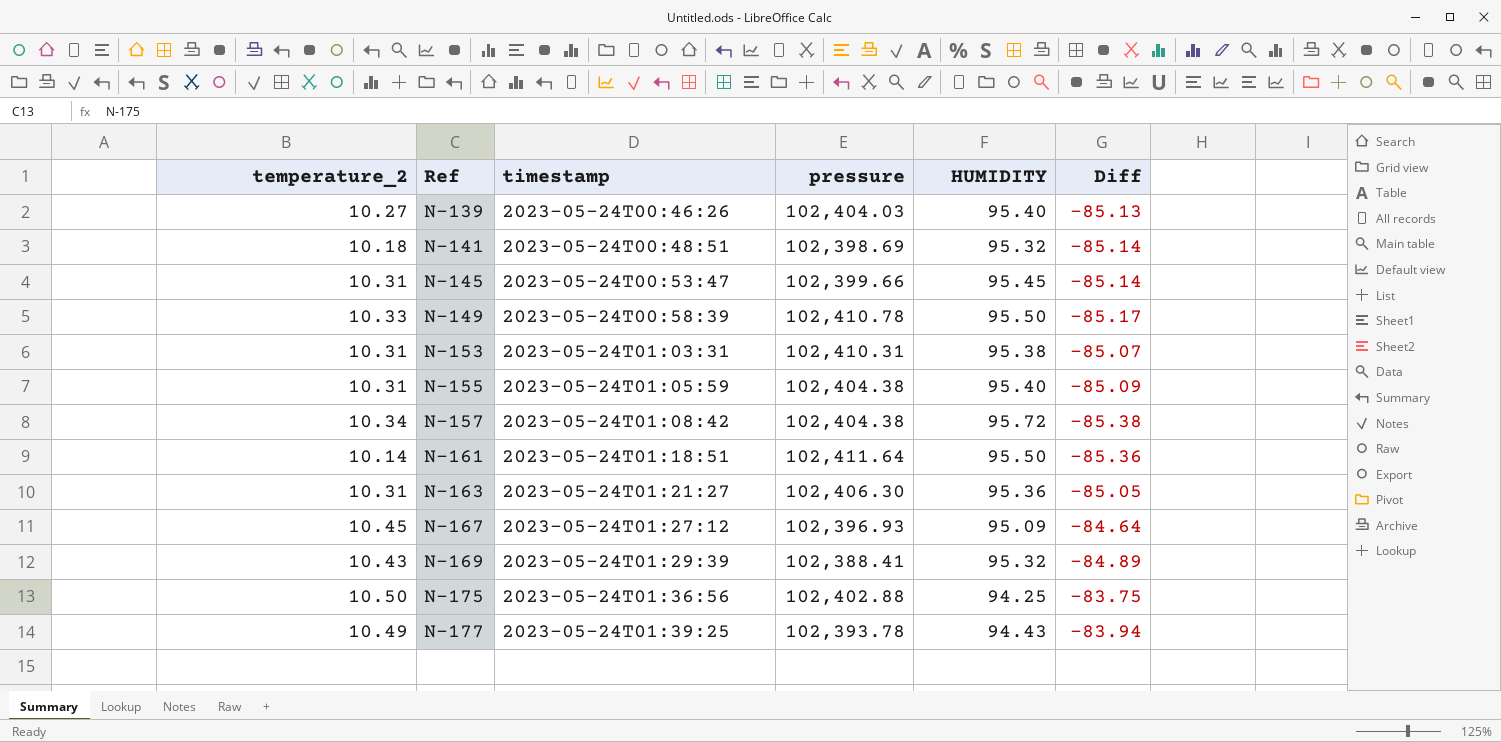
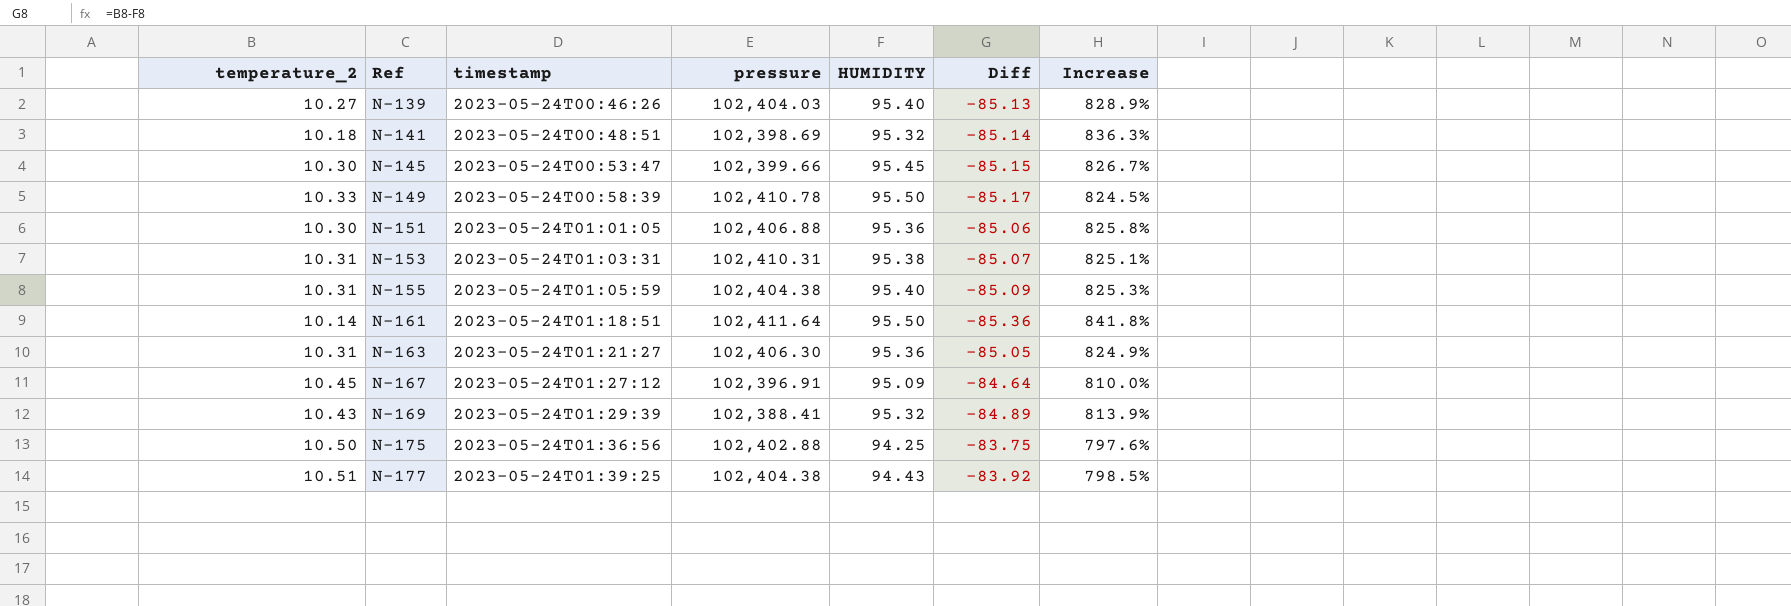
column Increase | formula: none -> ([HUMIDITY] - [temperature_2]) / [temperature_2]
row N-157: 10.34 | 2023-05-24T01:08:42 | 102,404.38 | 95.72 | -85.38 -> none
N-145 | temperature_2: 10.31 -> 10.30
N-145 | Diff: -85.14 -> -85.15
row N-151: none -> 10.30 | 2023-05-24T01:01:05 | 102,406.88 | 95.36 | -85.06 | 825.8%
N-167 | pressure: 102,396.93 -> 102,396.91
N-177 | temperature_2: 10.49 -> 10.51
N-177 | pressure: 102,393.78 -> 102,404.38
N-177 | Diff: -83.94 -> -83.92

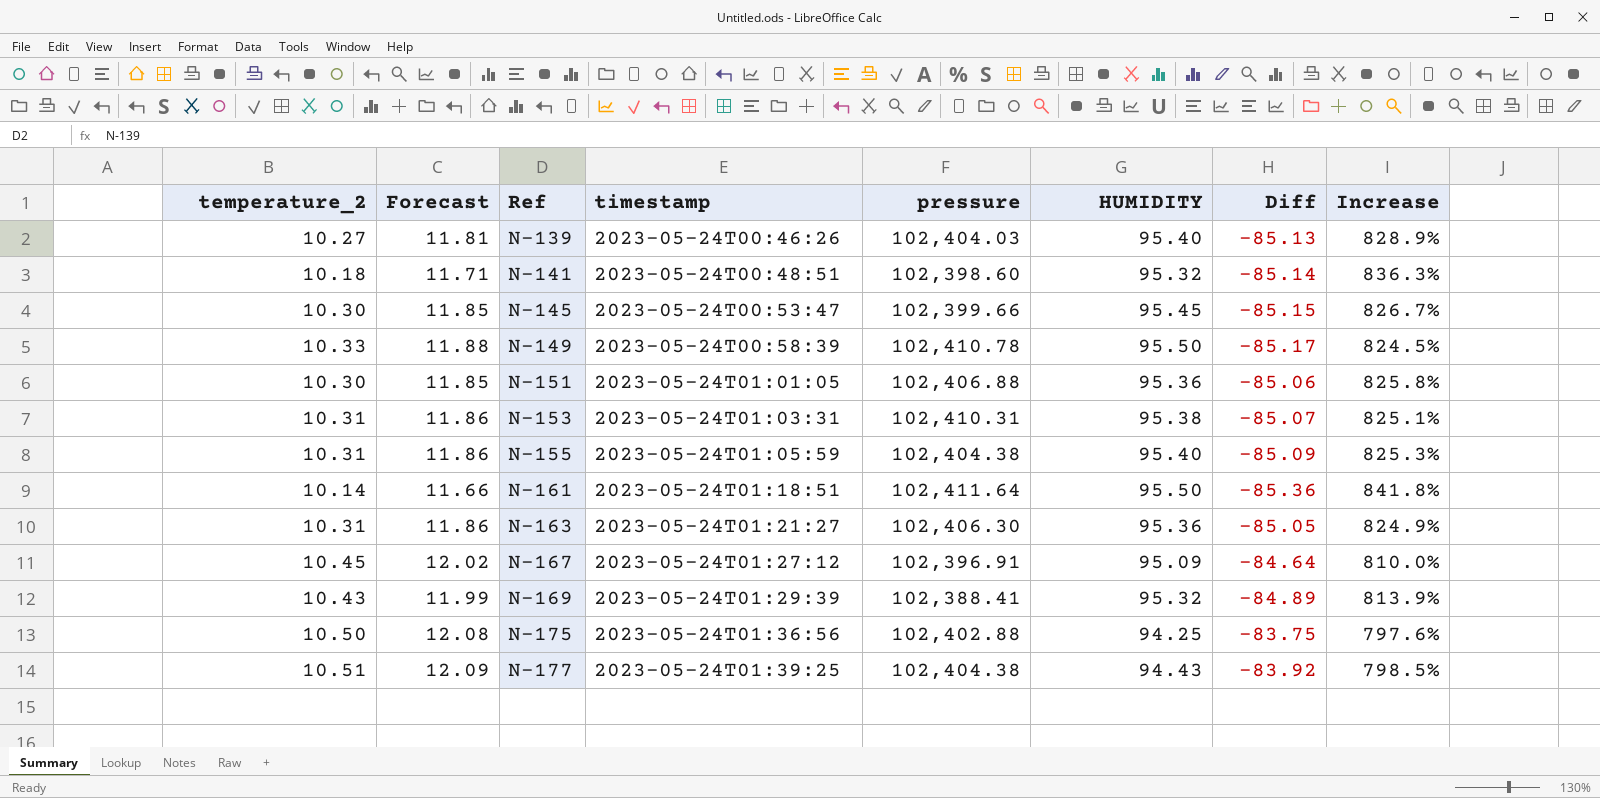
column Forecast | formula: none -> [temperature_2] * 1.15
N-141 | pressure: 102,398.69 -> 102,398.60

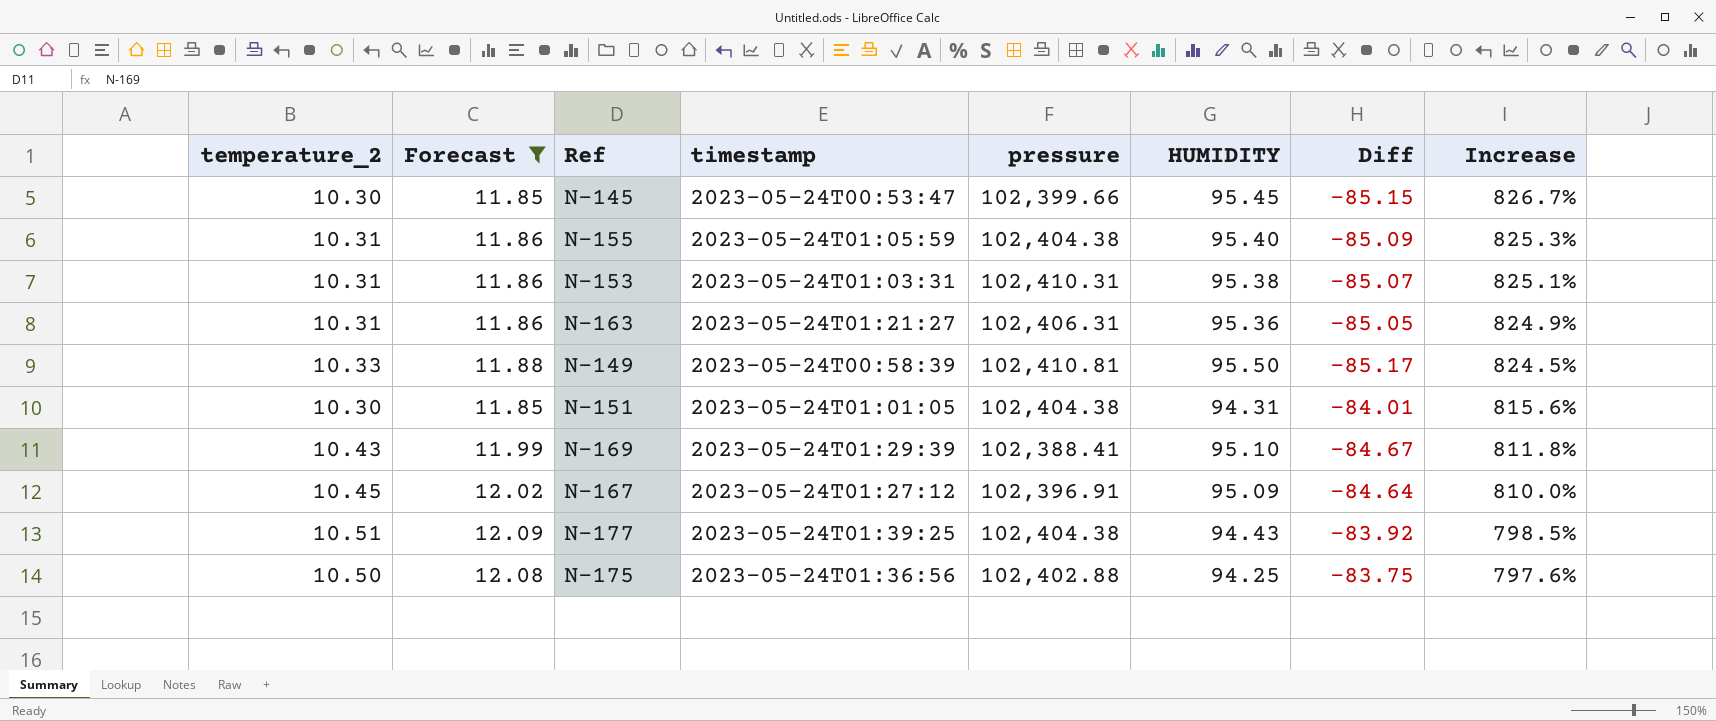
filter: none -> Forecast >= 11.85
row order: Ref ascending -> Increase descending
N-163 | pressure: 102,406.30 -> 102,406.31
N-149 | pressure: 102,410.78 -> 102,410.81
N-151 | pressure: 102,406.88 -> 102,404.38
N-151 | HUMIDITY: 95.36 -> 94.31
N-151 | Diff: -85.06 -> -84.01
N-151 | Increase: 825.8% -> 815.6%
N-169 | HUMIDITY: 95.32 -> 95.10
N-169 | Diff: -84.89 -> -84.67
N-169 | Increase: 813.9% -> 811.8%

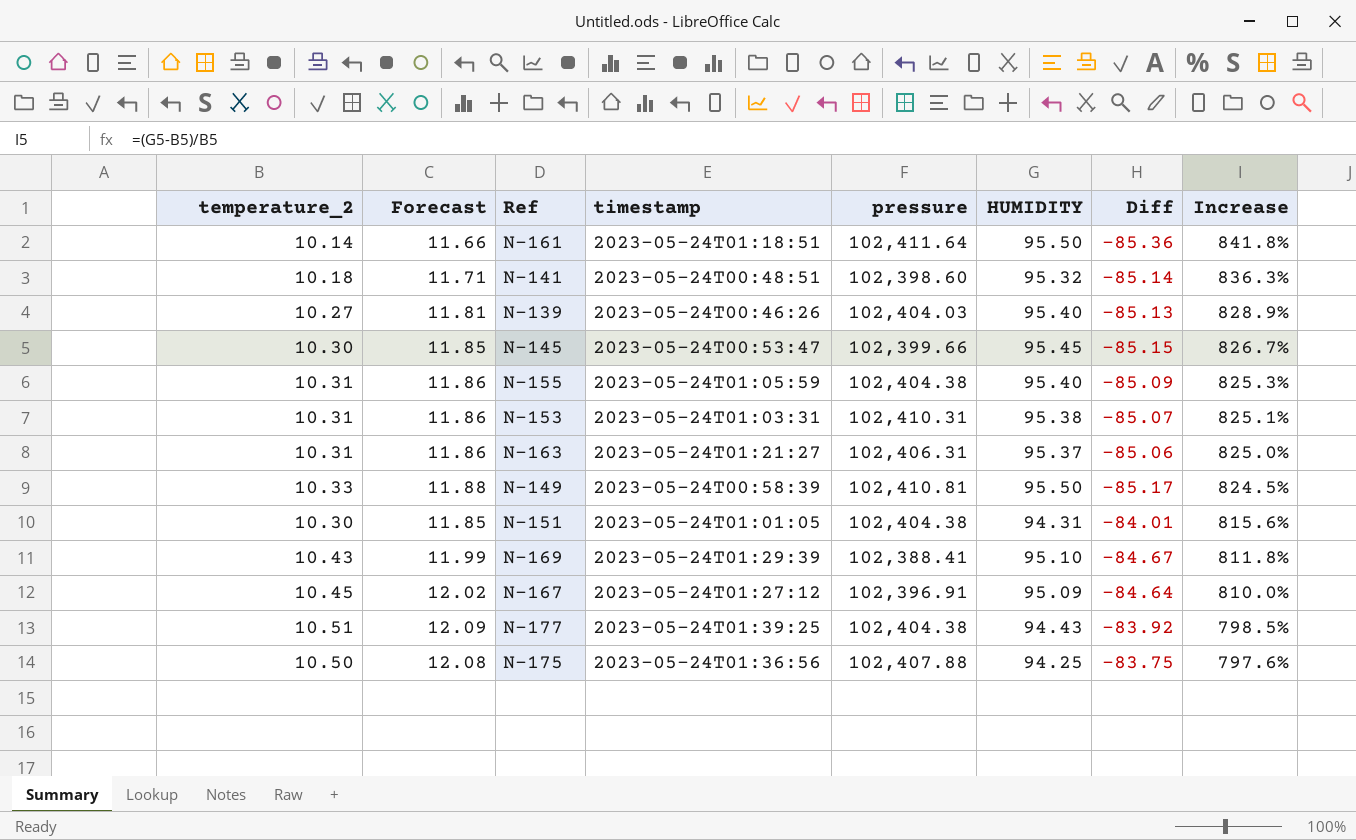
filter: Forecast >= 11.85 -> none
N-163 | HUMIDITY: 95.36 -> 95.37
N-163 | Diff: -85.05 -> -85.06
N-163 | Increase: 824.9% -> 825.0%
N-175 | pressure: 102,402.88 -> 102,407.88

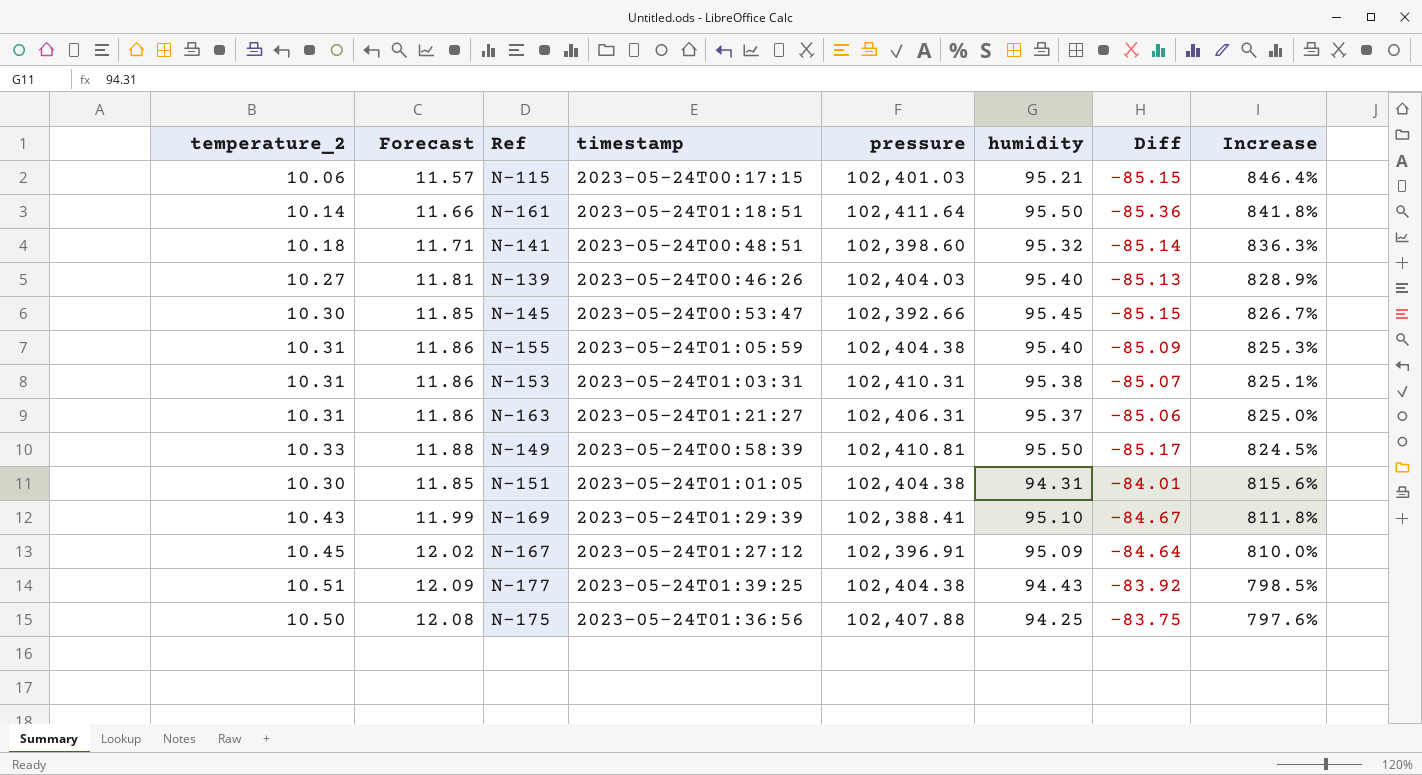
column name: HUMIDITY -> humidity
row N-115: none -> 10.06 | 11.57 | 2023-05-24T00:17:15 | 102,401.03 | 95.21 | -85.15 | 846.4%
N-145 | pressure: 102,399.66 -> 102,392.66

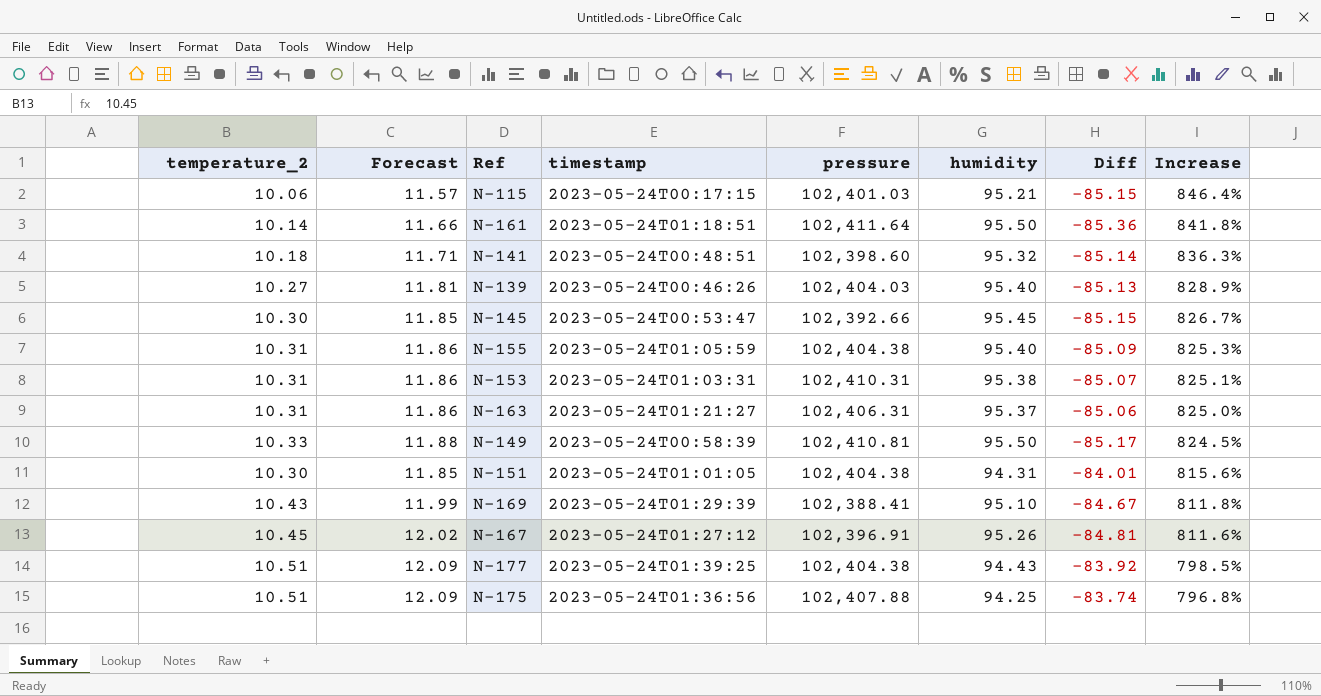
N-167 | humidity: 95.09 -> 95.26
N-167 | Diff: -84.64 -> -84.81
N-167 | Increase: 810.0% -> 811.6%
N-175 | temperature_2: 10.50 -> 10.51
N-175 | Forecast: 12.08 -> 12.09
N-175 | Diff: -83.75 -> -83.74
N-175 | Increase: 797.6% -> 796.8%

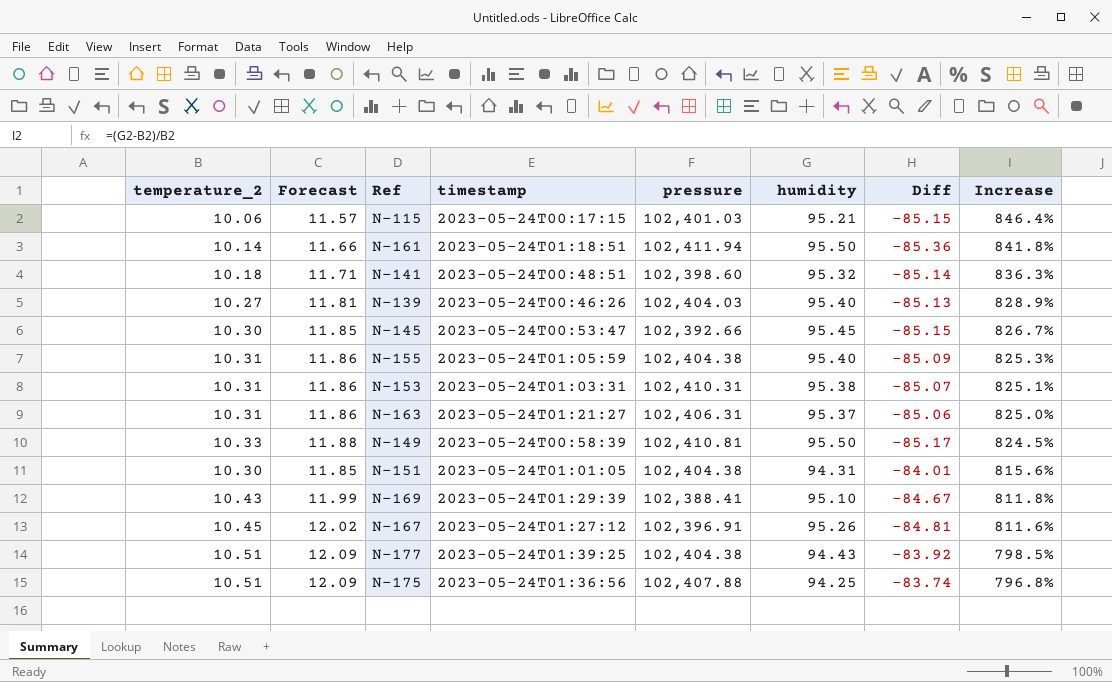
N-161 | pressure: 102,411.64 -> 102,411.94

